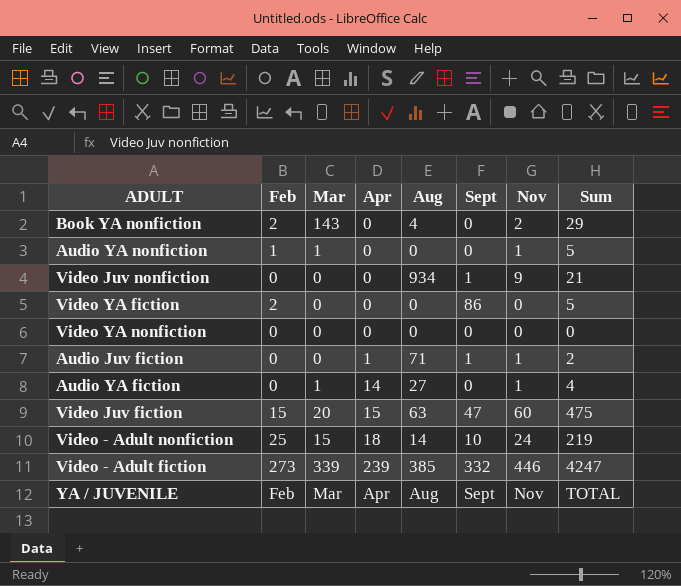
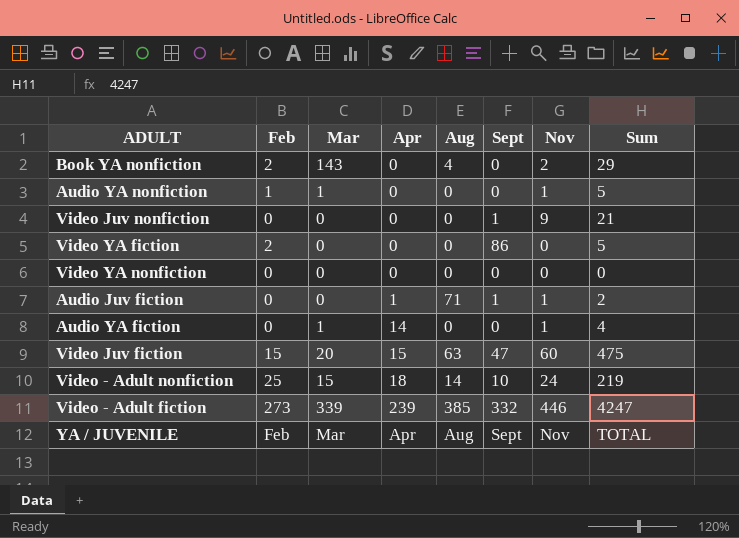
Video Juv nonfiction | Aug: 934 -> 0
Audio YA fiction | Aug: 27 -> 0

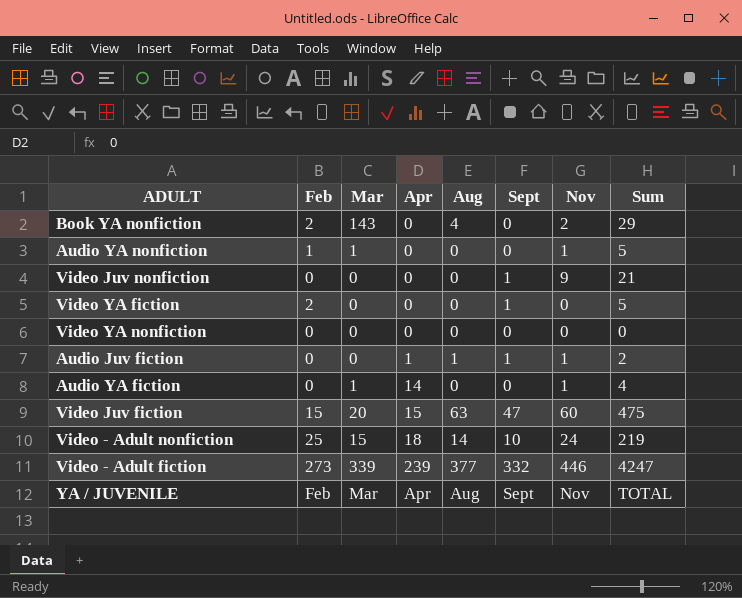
Video YA fiction | Sept: 86 -> 1
Audio Juv fiction | Aug: 71 -> 1
Video - Adult fiction | Aug: 385 -> 377

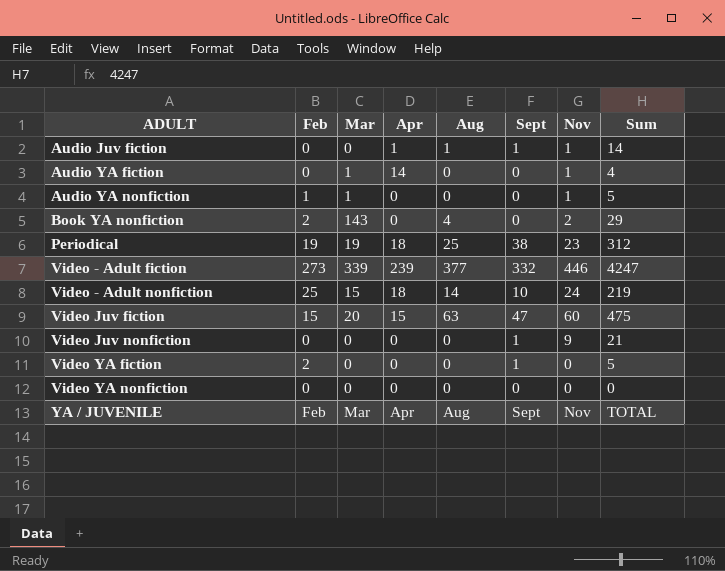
row order: Apr ascending -> ADULT ascending
Audio Juv fiction | Sum: 2 -> 14
row Periodical: none -> 19 | 19 | 18 | 25 | 38 | 23 | 312

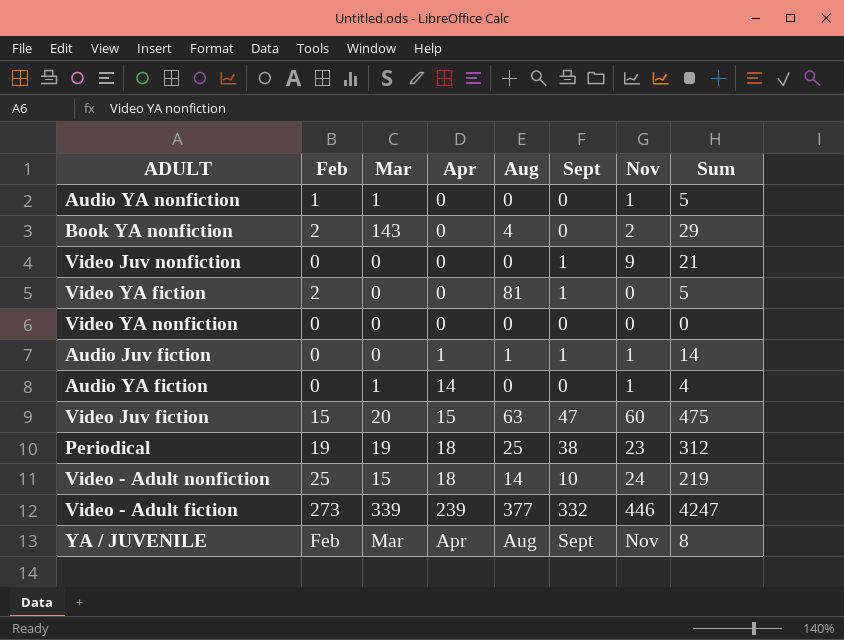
row order: ADULT ascending -> Apr ascending
Video YA fiction | Aug: 0 -> 81
YA / JUVENILE | Sum: TOTAL -> 8

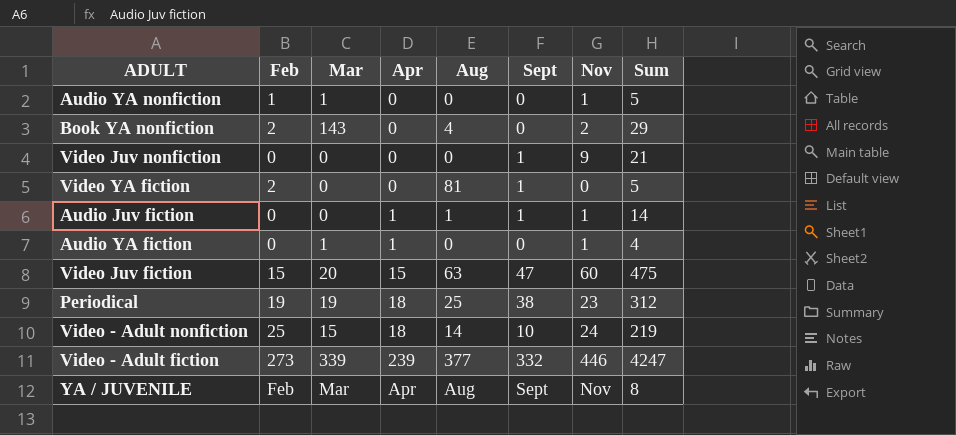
row Video YA nonfiction: 0 | 0 | 0 | 0 | 0 | 0 | 0 -> none
Audio YA fiction | Apr: 14 -> 1

